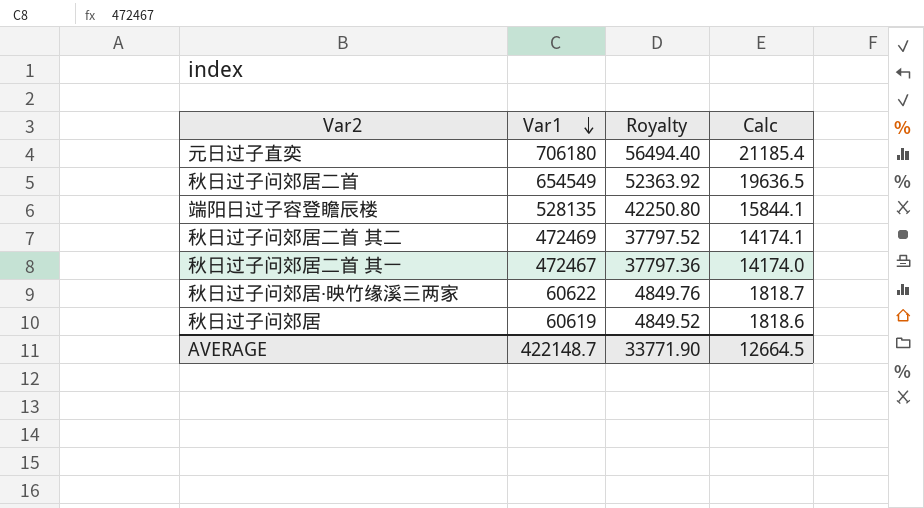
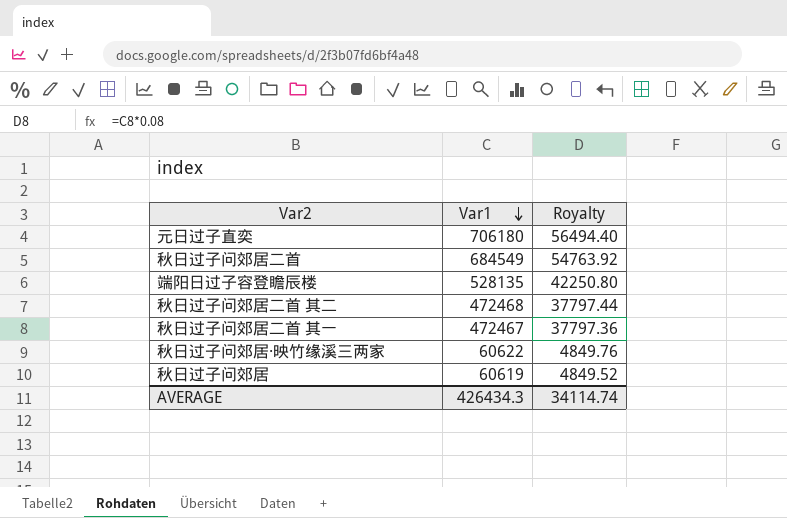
column Calc | formula: [Var1] * 0.03 -> none
秋日过子问郊居二首 | Var1: 654549 -> 684549
秋日过子问郊居二首 | Royalty: 52363.92 -> 54763.92
秋日过子问郊居二首 其二 | Var1: 472469 -> 472468
秋日过子问郊居二首 其二 | Royalty: 37797.52 -> 37797.44
AVERAGE | Var1: 422148.7 -> 426434.3
AVERAGE | Royalty: 33771.90 -> 34114.74

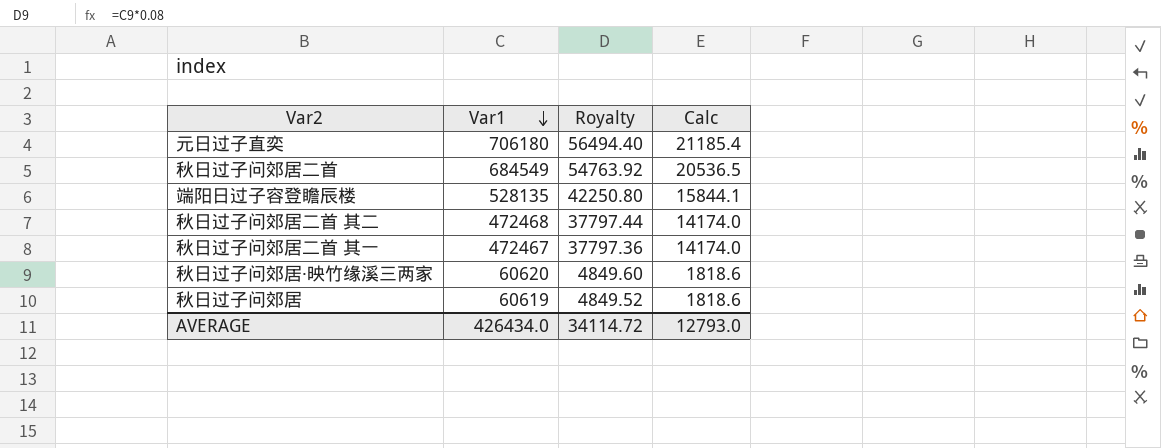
column Calc | formula: none -> [Var1] * 0.03
秋日过子问郊居·映竹缘溪三两家 | Var1: 60622 -> 60620
秋日过子问郊居·映竹缘溪三两家 | Royalty: 4849.76 -> 4849.60
AVERAGE | Var1: 426434.3 -> 426434.0
AVERAGE | Royalty: 34114.74 -> 34114.72

